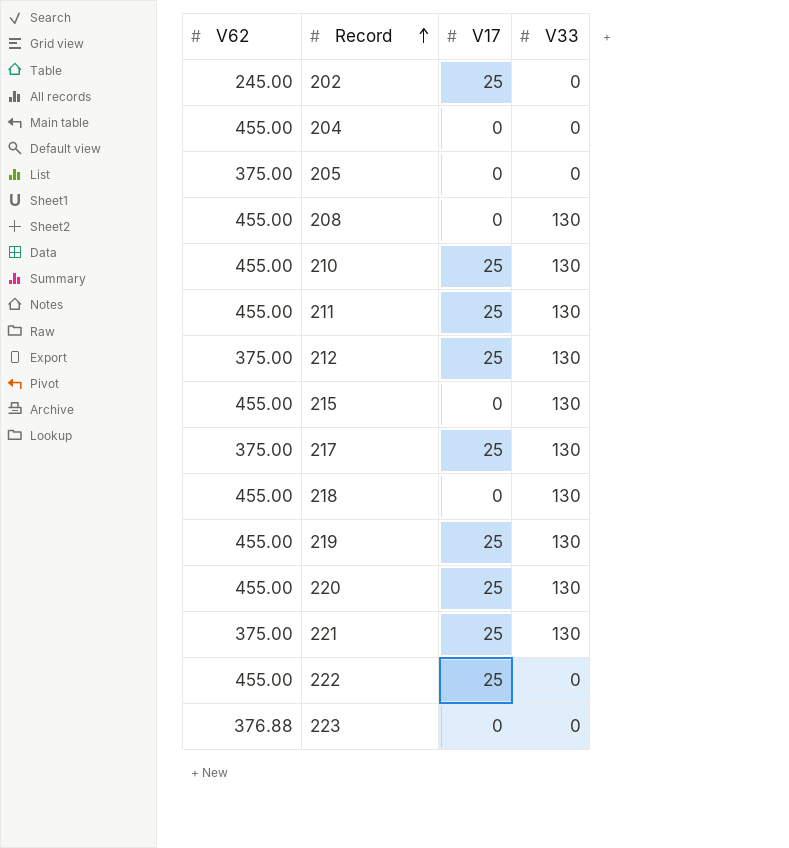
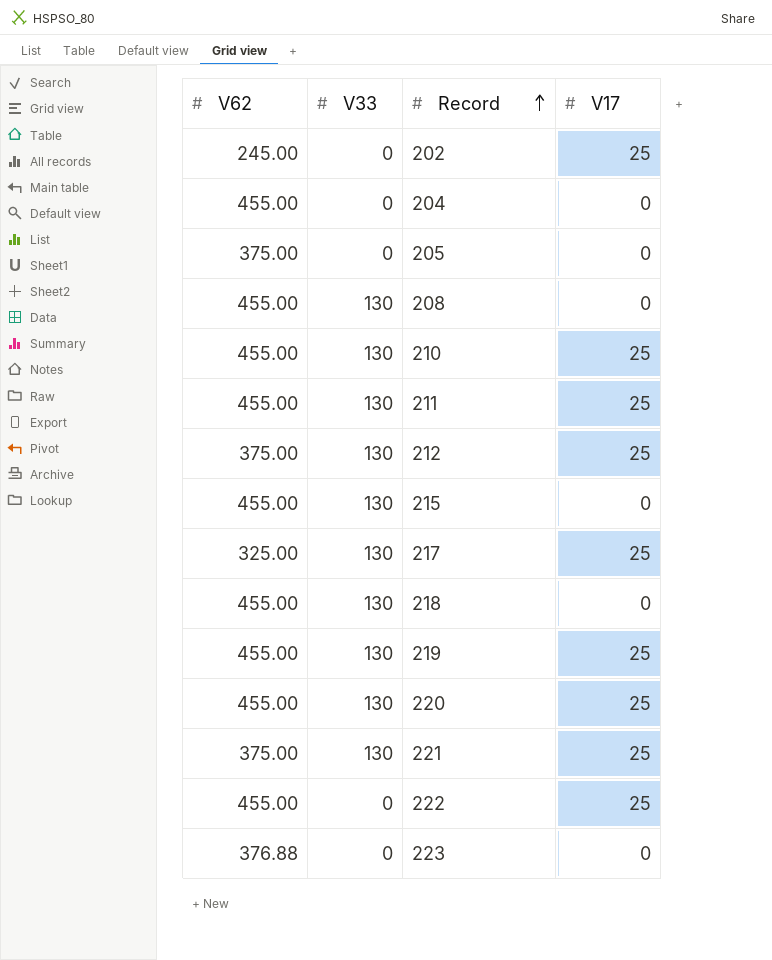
column V33 | position: 4 -> 2
217 | V62: 375.00 -> 325.00

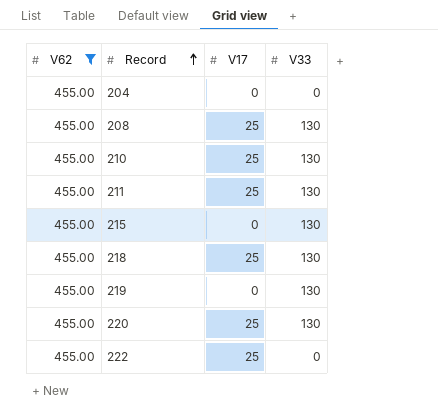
filter: none -> V62 = 455.00
column V33 | position: 2 -> 4
208 | V17: 0 -> 25
218 | V17: 0 -> 25
219 | V17: 25 -> 0

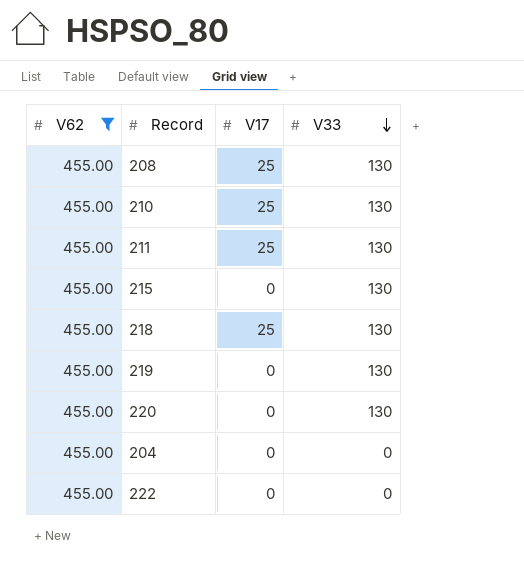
row order: Record ascending -> V33 descending
220 | V17: 25 -> 0
222 | V17: 25 -> 0

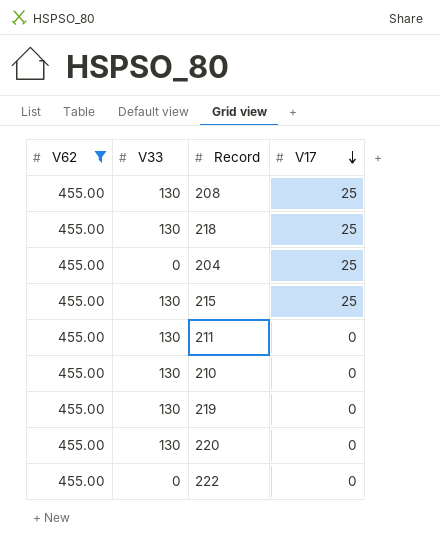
row order: V33 descending -> V17 descending
column V33 | position: 4 -> 2
204 | V17: 0 -> 25
215 | V17: 0 -> 25
211 | V17: 25 -> 0
210 | V17: 25 -> 0

